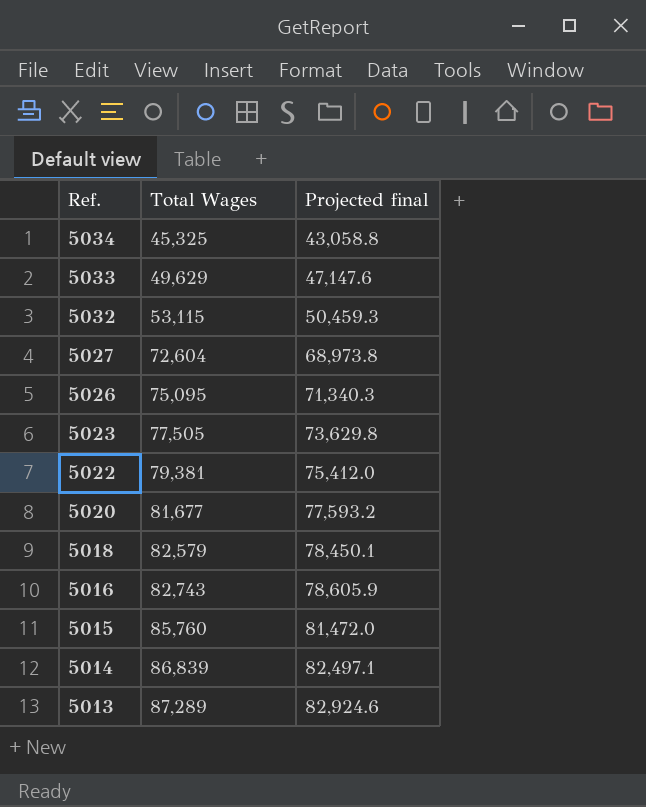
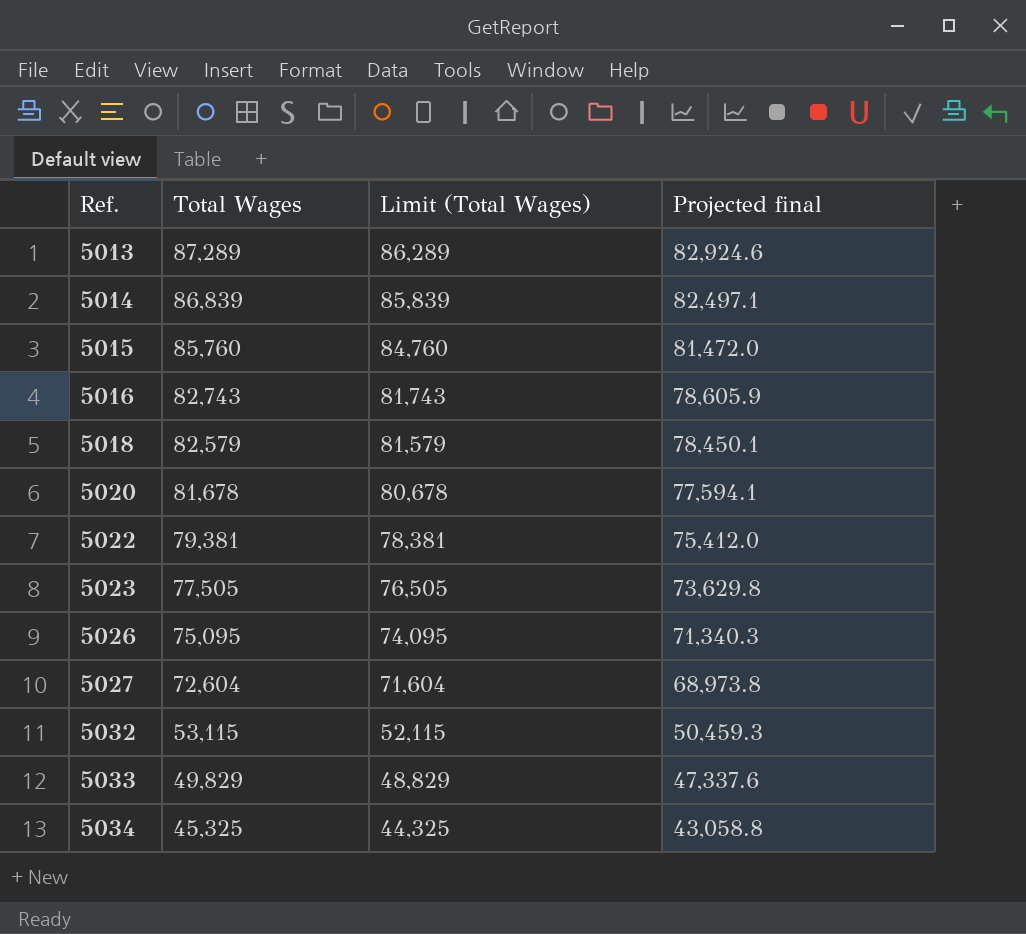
row order: Ref. descending -> Ref. ascending
column Limit (Total Wages) | formula: none -> [Total Wages] - 1000
5020 | Total Wages: 81,677 -> 81,678
5020 | Projected final: 77,593.2 -> 77,594.1
5033 | Total Wages: 49,629 -> 49,829
5033 | Projected final: 47,147.6 -> 47,337.6

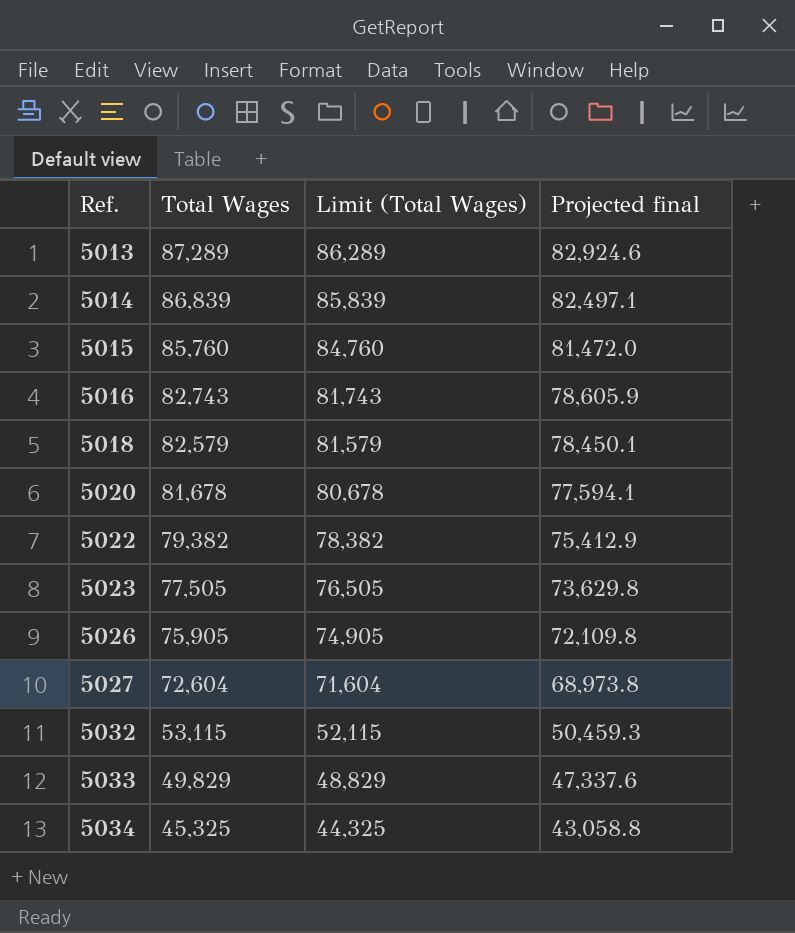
5022 | Total Wages: 79,381 -> 79,382
5022 | Limit (Total Wages): 78,381 -> 78,382
5022 | Projected final: 75,412.0 -> 75,412.9
5026 | Total Wages: 75,095 -> 75,905
5026 | Limit (Total Wages): 74,095 -> 74,905
5026 | Projected final: 71,340.3 -> 72,109.8

